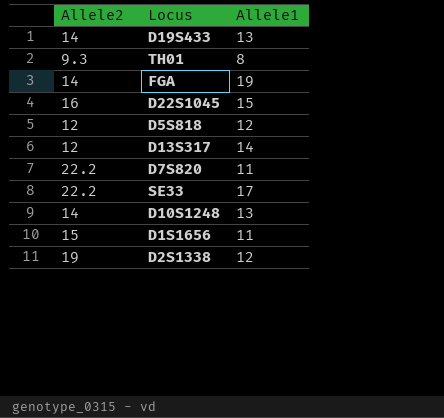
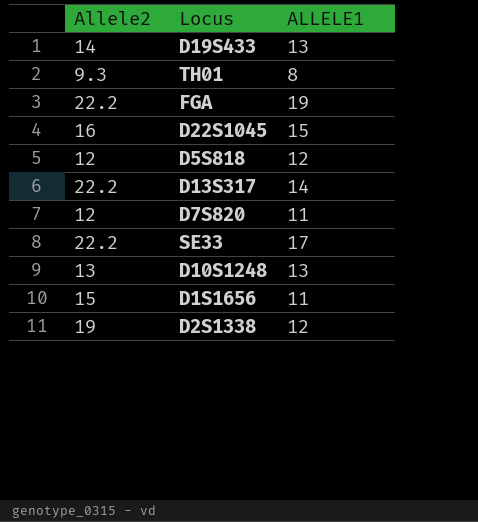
column name: Allele1 -> ALLELE1
FGA | Allele2: 14 -> 22.2
D13S317 | Allele2: 12 -> 22.2
D7S820 | Allele2: 22.2 -> 12
D10S1248 | Allele2: 14 -> 13

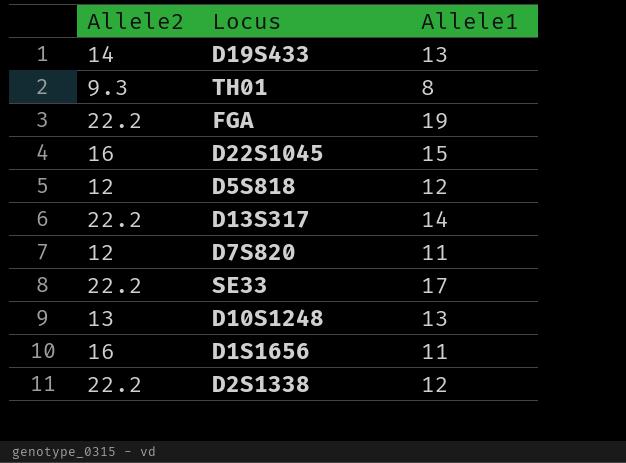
column name: ALLELE1 -> Allele1
D1S1656 | Allele2: 15 -> 16
D2S1338 | Allele2: 19 -> 22.2

